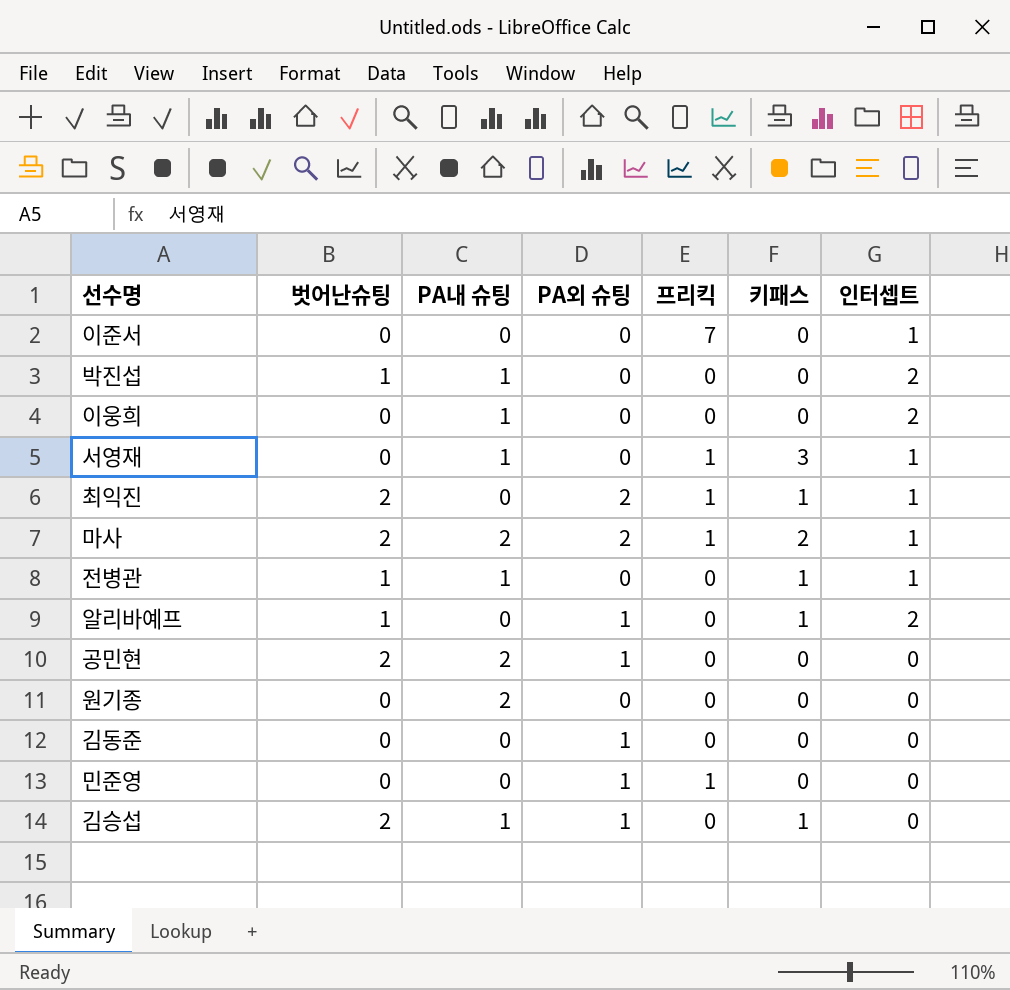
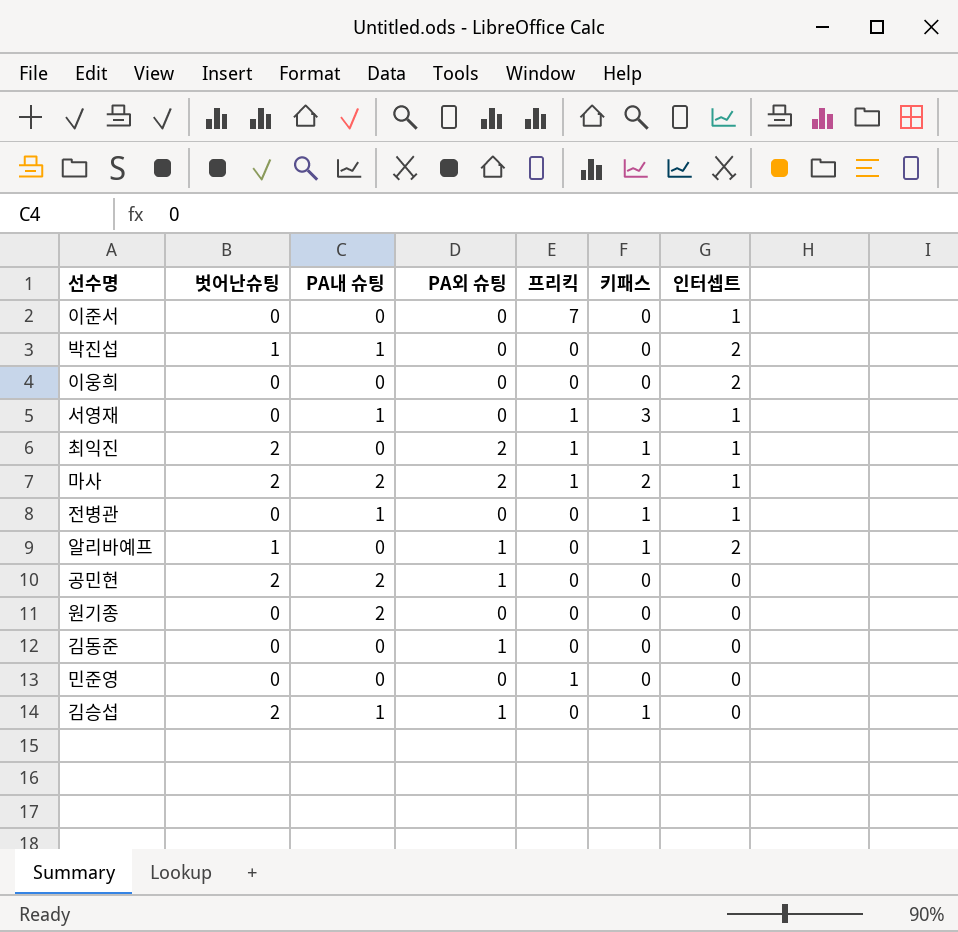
이웅희 | PA내 슈팅: 1 -> 0
전병관 | 벗어난슈팅: 1 -> 0
민준영 | PA외 슈팅: 1 -> 0

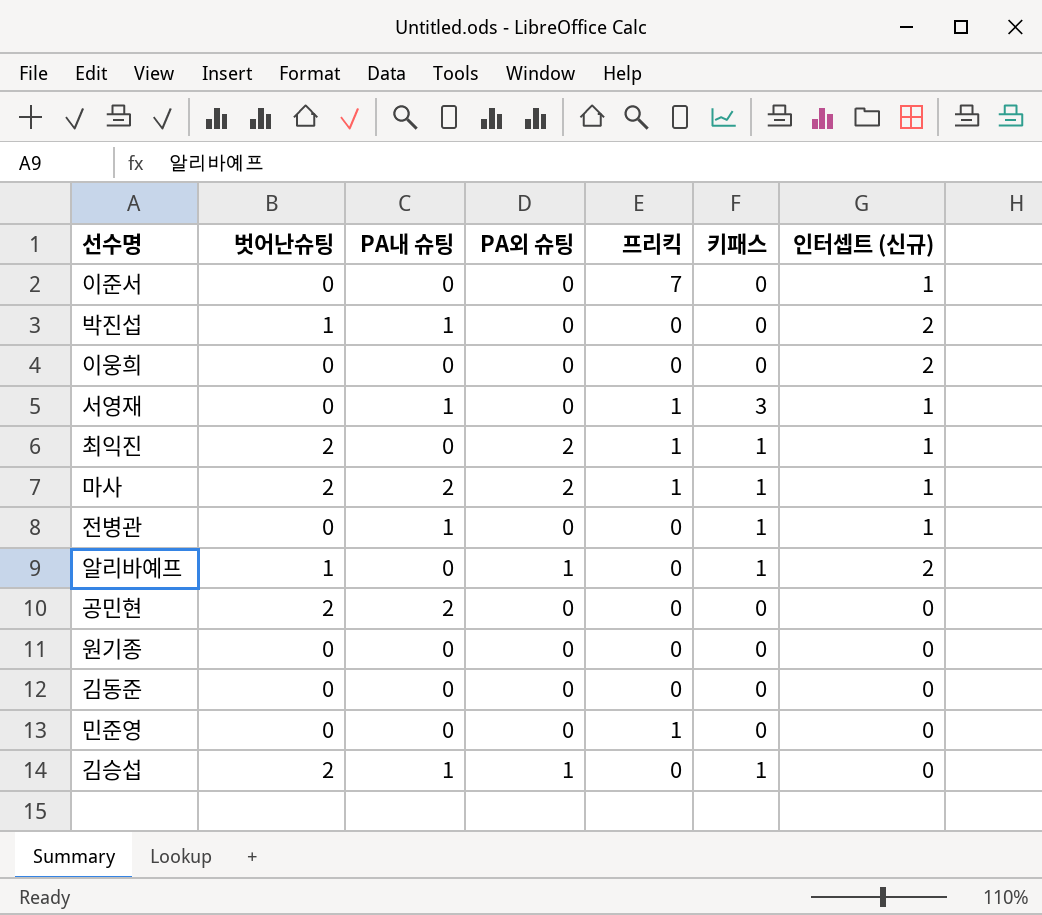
column name: 인터셉트 -> 인터셉트 (신규)
마사 | 키패스: 2 -> 1
공민현 | PA외 슈팅: 1 -> 0
원기종 | PA내 슈팅: 2 -> 0
김동준 | PA외 슈팅: 1 -> 0

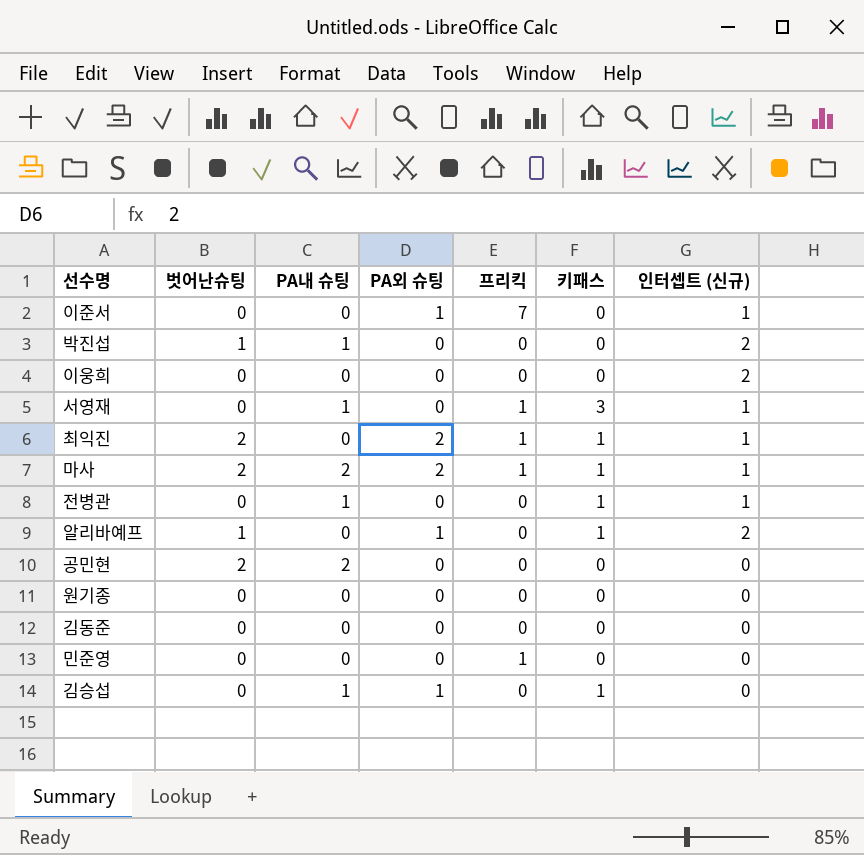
이준서 | PA외 슈팅: 0 -> 1
김승섭 | 벗어난슈팅: 2 -> 0

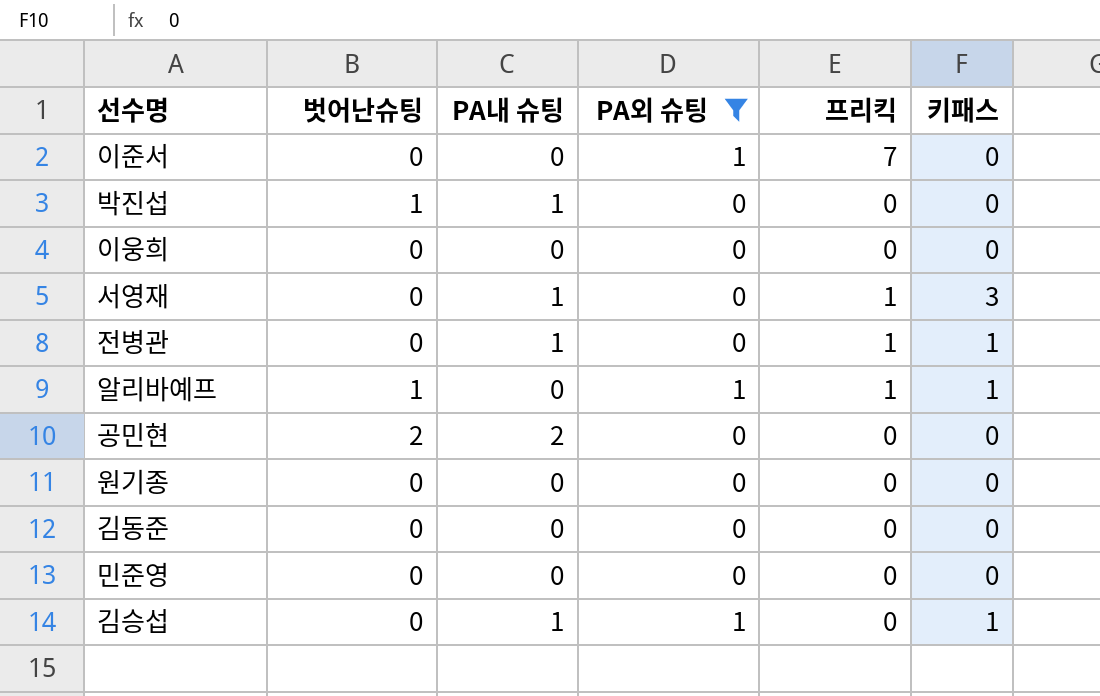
filter: none -> PA외 슈팅 != 2
column 인터셉트 (신규) | position: 7 -> none
전병관 | 프리킥: 0 -> 1
알리바예프 | 프리킥: 0 -> 1
민준영 | 프리킥: 1 -> 0

